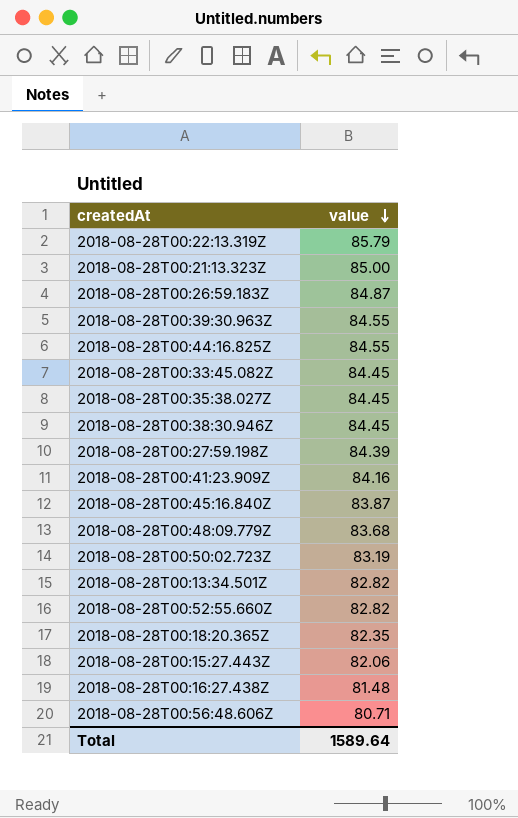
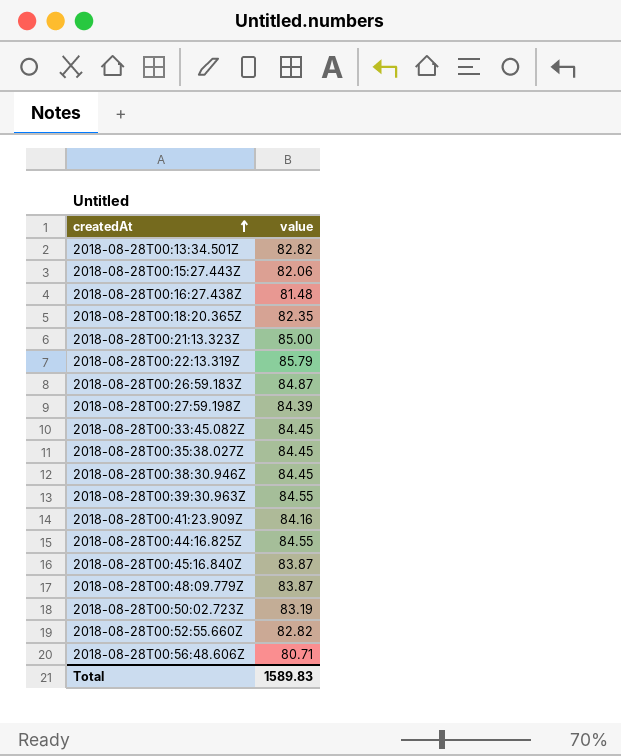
row order: value descending -> createdAt ascending
2018-08-28T00:48:09.779Z | value: 83.68 -> 83.87
Total | value: 1589.64 -> 1589.83

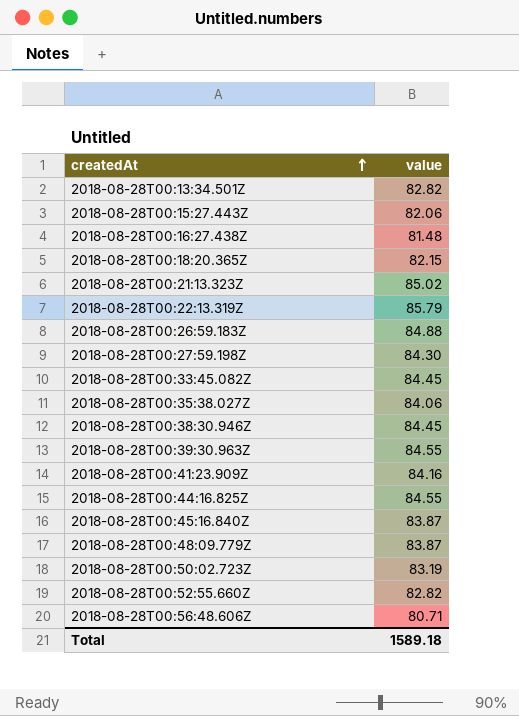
2018-08-28T00:18:20.365Z | value: 82.35 -> 82.15
2018-08-28T00:21:13.323Z | value: 85.00 -> 85.02
2018-08-28T00:26:59.183Z | value: 84.87 -> 84.88
2018-08-28T00:27:59.198Z | value: 84.39 -> 84.30
2018-08-28T00:35:38.027Z | value: 84.45 -> 84.06
Total | value: 1589.83 -> 1589.18

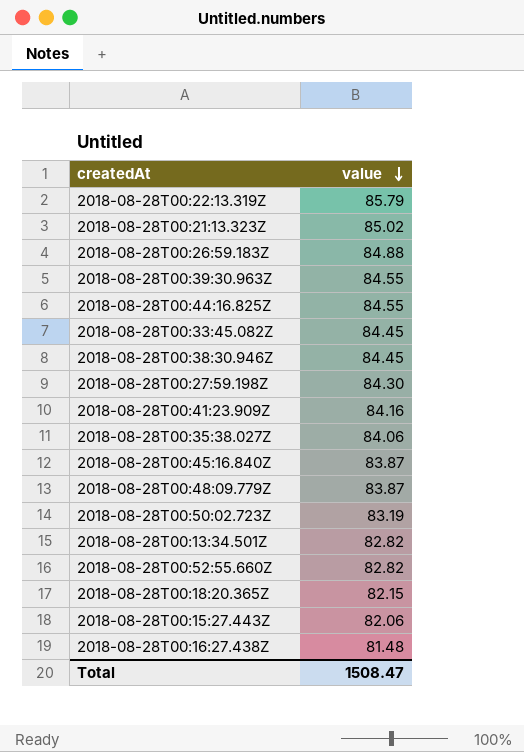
row order: createdAt ascending -> value descending
row 2018-08-28T00:56:48.606Z: 80.71 -> none
Total | value: 1589.18 -> 1508.47

